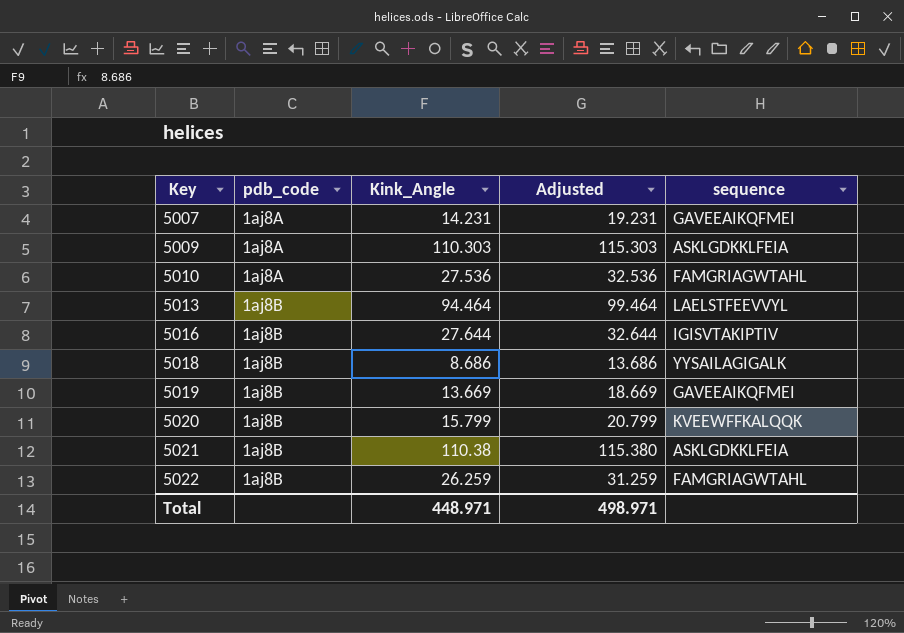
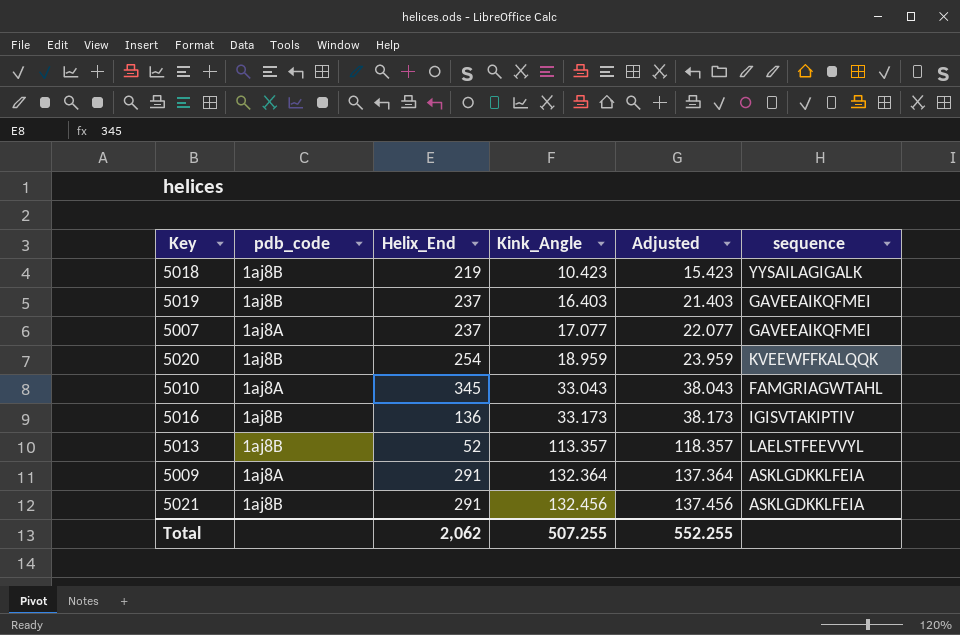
row order: Key ascending -> Kink_Angle ascending
column Helix_End | position: none -> 3
row 5022: 1aj8B | 26.259 | 31.259 | FAMGRIAGWTAHL -> none
5018 | Kink_Angle: 8.686 -> 10.423
5018 | Adjusted: 13.686 -> 15.423
5019 | Kink_Angle: 13.669 -> 16.403
5019 | Adjusted: 18.669 -> 21.403
5007 | Kink_Angle: 14.231 -> 17.077
5007 | Adjusted: 19.231 -> 22.077
5020 | Kink_Angle: 15.799 -> 18.959
5020 | Adjusted: 20.799 -> 23.959
5010 | Kink_Angle: 27.536 -> 33.043
5010 | Adjusted: 32.536 -> 38.043
5016 | Kink_Angle: 27.644 -> 33.173
5016 | Adjusted: 32.644 -> 38.173
5013 | Kink_Angle: 94.464 -> 113.357
5013 | Adjusted: 99.464 -> 118.357
5009 | Kink_Angle: 110.303 -> 132.364
5009 | Adjusted: 115.303 -> 137.364
5021 | Kink_Angle: 110.38 -> 132.456
5021 | Adjusted: 115.380 -> 137.456
Total | Kink_Angle: 448.971 -> 507.255
Total | Adjusted: 498.971 -> 552.255

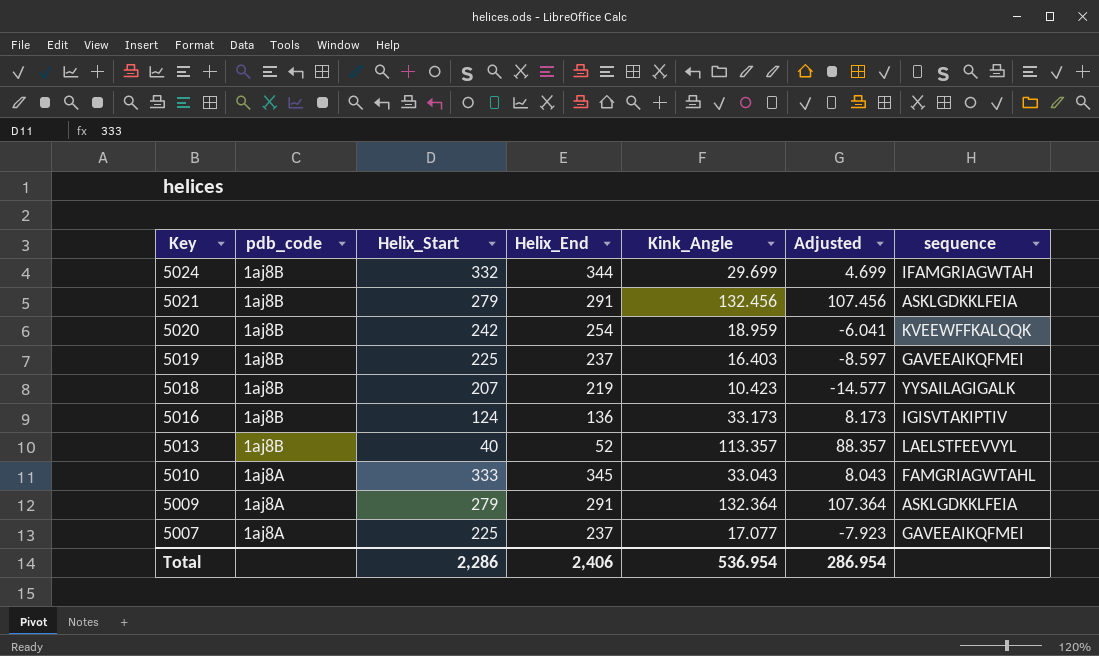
row order: Kink_Angle ascending -> Key descending
column Helix_Start | position: none -> 3
column Adjusted | formula: [Kink_Angle] + 5 -> [Kink_Angle] - 25
row 5024: none -> 1aj8B | 332 | 344 | 29.699 | 4.699 | IFAMGRIAGWTAH
Total | Helix_End: 2,062 -> 2,406
Total | Kink_Angle: 507.255 -> 536.954
Total | Adjusted: 552.255 -> 286.954

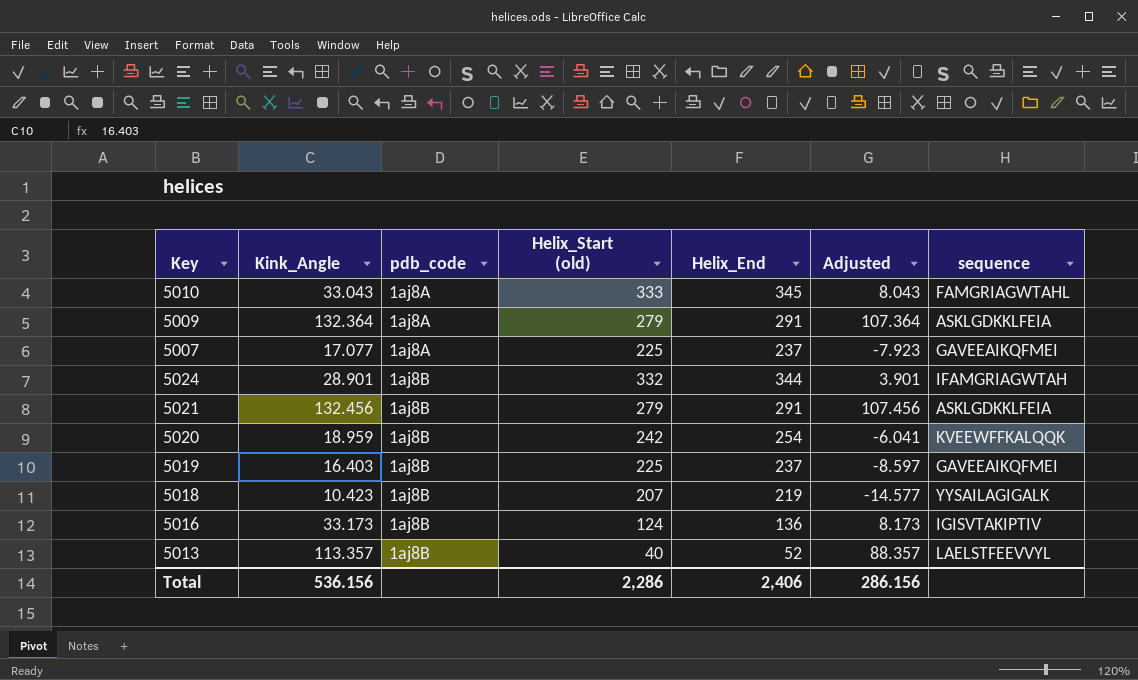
row order: Key descending -> pdb_code ascending
column Kink_Angle | position: 5 -> 2
column name: Helix_Start -> Helix_Start (old)
5024 | Kink_Angle: 29.699 -> 28.901
5024 | Adjusted: 4.699 -> 3.901
Total | Kink_Angle: 536.954 -> 536.156
Total | Adjusted: 286.954 -> 286.156

